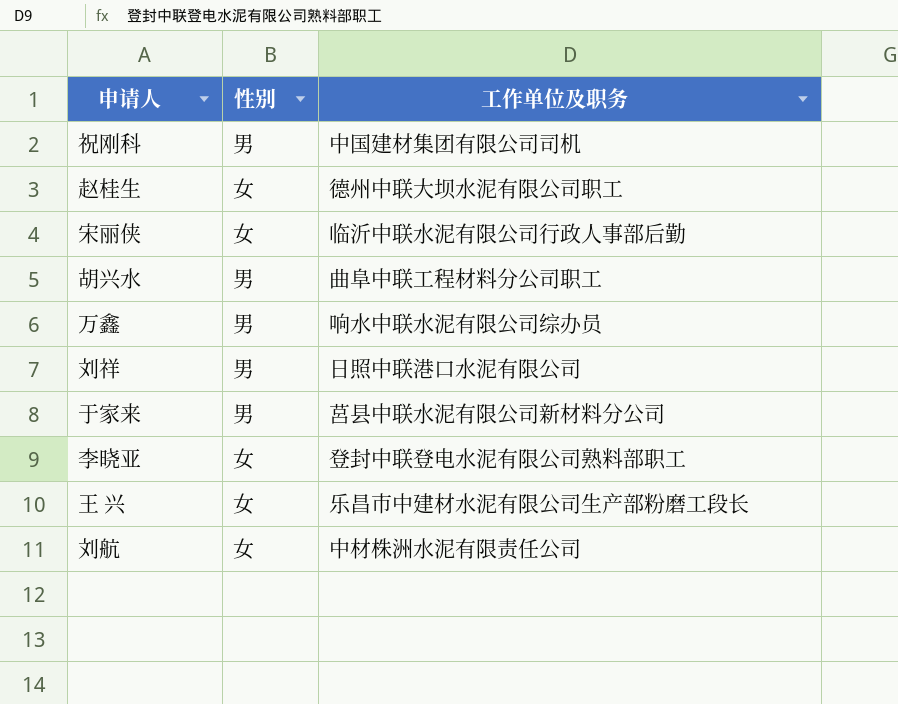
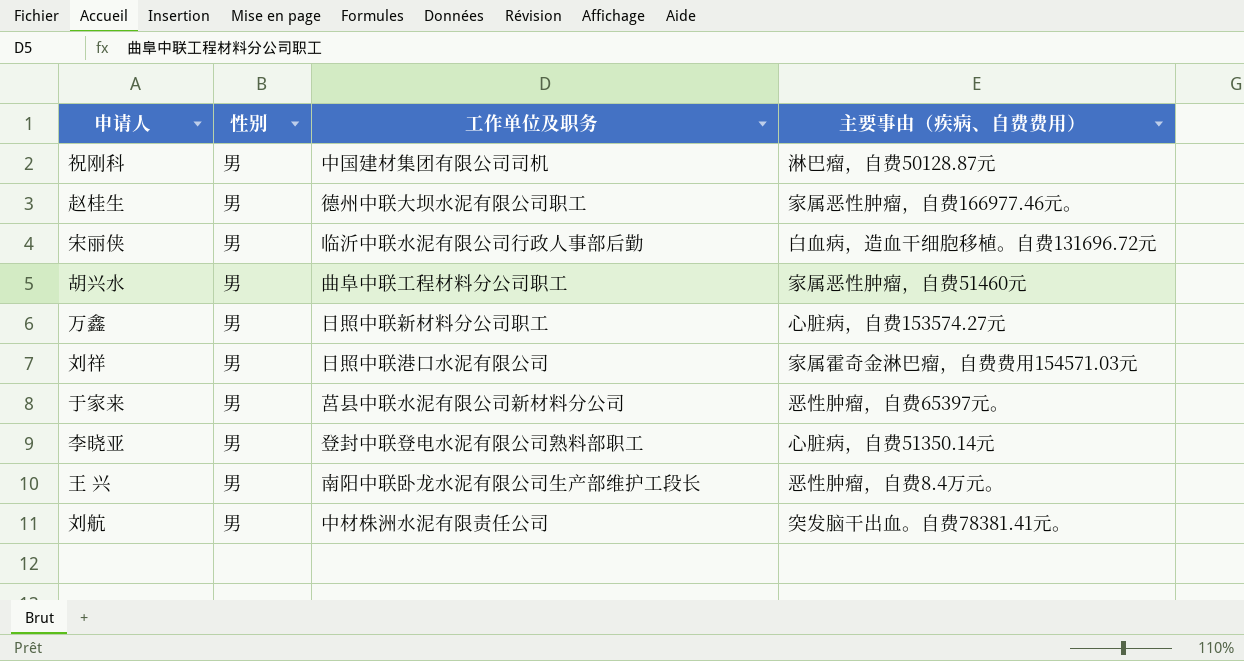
column 主要事由（疾病、自费费用） | position: none -> 4
赵桂生 | 性别: 女 -> 男
宋丽侠 | 性别: 女 -> 男
万鑫 | 工作单位及职务: 响水中联水泥有限公司综办员 -> 日照中联新材料分公司职工
李晓亚 | 性别: 女 -> 男
王 兴 | 性别: 女 -> 男
王 兴 | 工作单位及职务: 乐昌市中建材水泥有限公司生产部粉磨工段长 -> 南阳中联卧龙水泥有限公司生产部维护工段长
刘航 | 性别: 女 -> 男

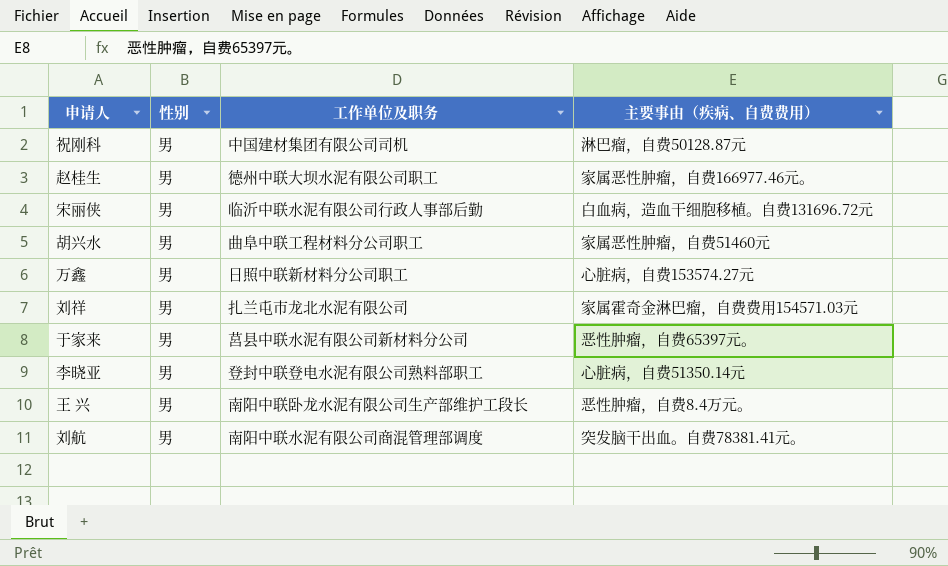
刘祥 | 工作单位及职务: 日照中联港口水泥有限公司 -> 扎兰屯市龙北水泥有限公司
刘航 | 工作单位及职务: 中材株洲水泥有限责任公司 -> 南阳中联水泥有限公司商混管理部调度

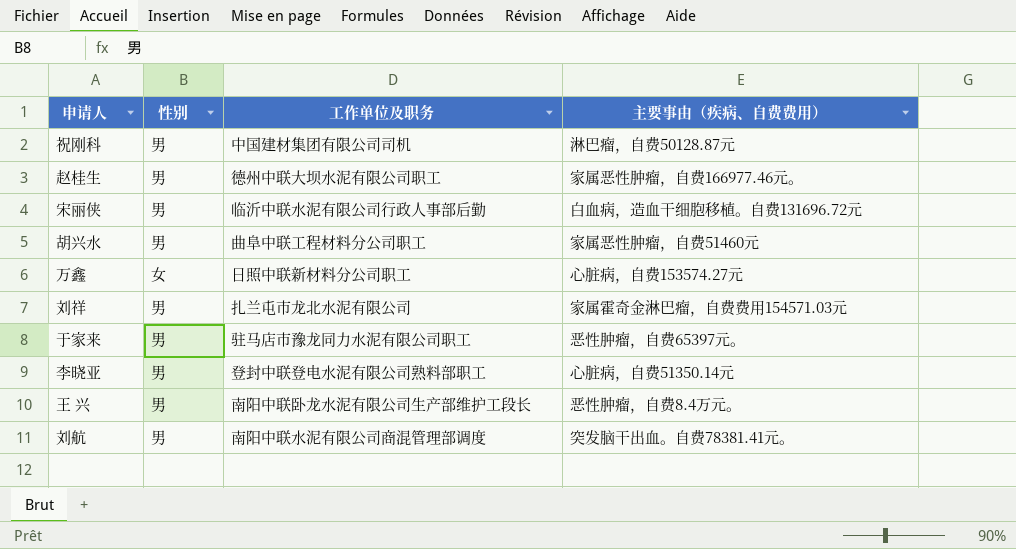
万鑫 | 性别: 男 -> 女
于家来 | 工作单位及职务: 莒县中联水泥有限公司新材料分公司 -> 驻马店市豫龙同力水泥有限公司职工

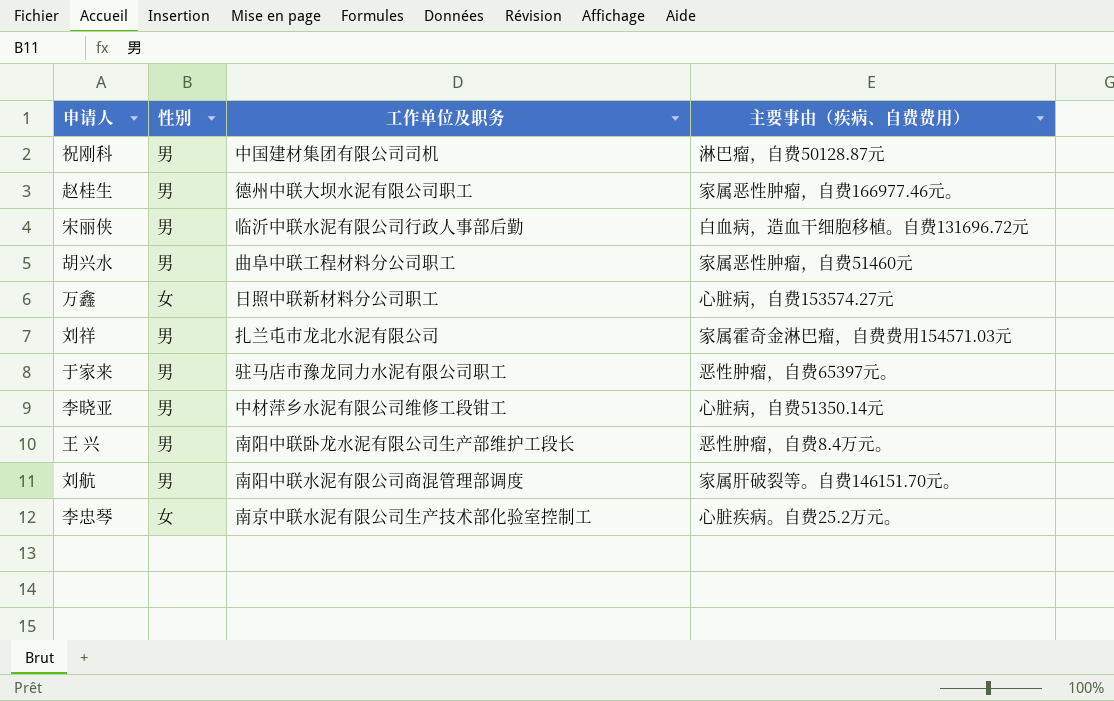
李晓亚 | 工作单位及职务: 登封中联登电水泥有限公司熟料部职工 -> 中材萍乡水泥有限公司维修工段钳工
刘航 | 主要事由（疾病、自费费用）: 突发脑干出血。自费78381.41元。 -> 家属肝破裂等。自费146151.70元。
row 李忠琴: none -> 女 | 南京中联水泥有限公司生产技术部化验室控制工 | 心脏疾病。自费25.2万元。

